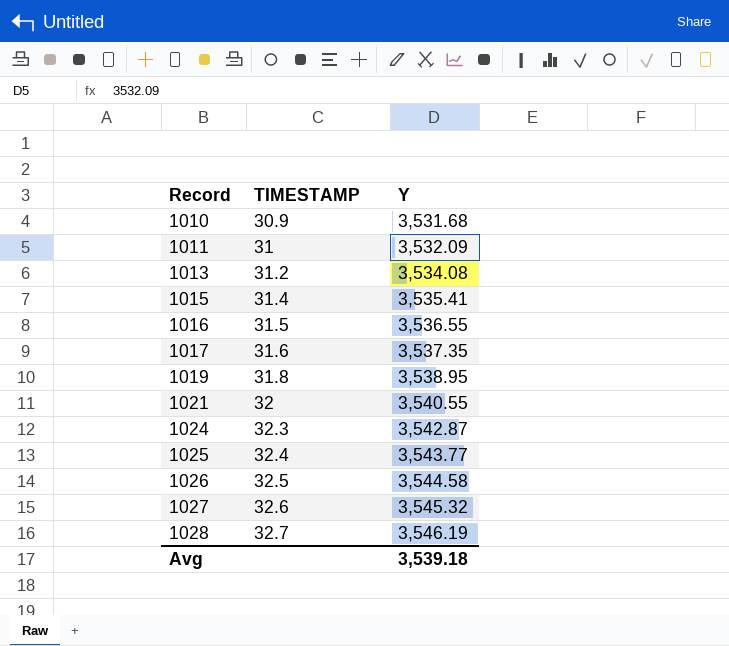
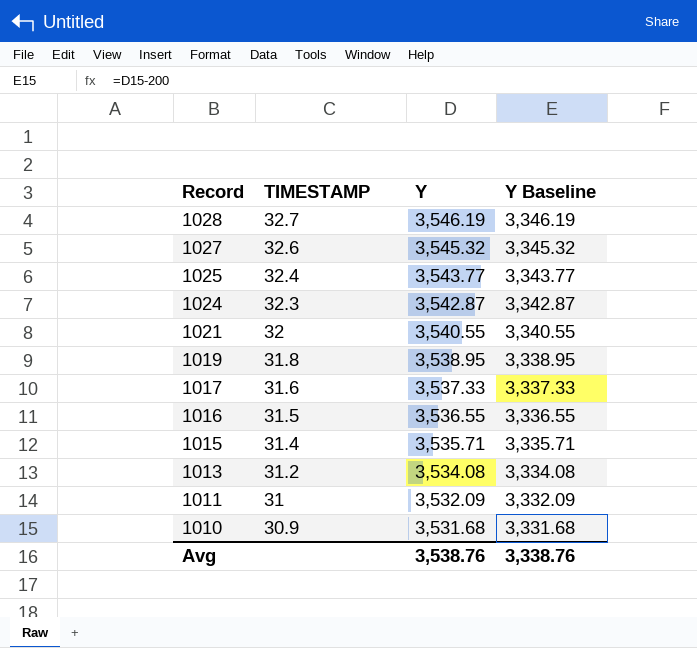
row order: Record ascending -> Record descending
column Y Baseline | formula: none -> [Y] - 200
row 1026: 32.5 | 3,544.58 -> none
1017 | Y: 3,537.35 -> 3,537.33
1015 | Y: 3,535.41 -> 3,535.71
Avg | Y: 3,539.18 -> 3,538.76

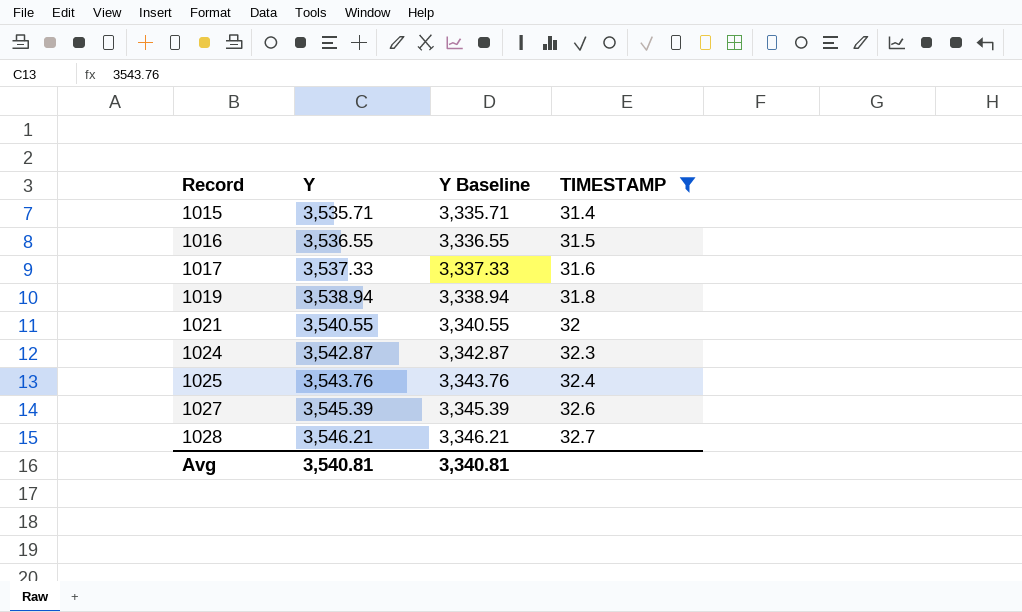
filter: none -> TIMESTAMP >= 31.4
row order: Record descending -> Record ascending
column TIMESTAMP | position: 2 -> 4
1019 | Y: 3,538.95 -> 3,538.94
1019 | Y Baseline: 3,338.95 -> 3,338.94
1025 | Y: 3,543.77 -> 3,543.76
1025 | Y Baseline: 3,343.77 -> 3,343.76
1027 | Y: 3,545.32 -> 3,545.39
1027 | Y Baseline: 3,345.32 -> 3,345.39
1028 | Y: 3,546.19 -> 3,546.21
1028 | Y Baseline: 3,346.19 -> 3,346.21
Avg | Y: 3,538.76 -> 3,540.81
Avg | Y Baseline: 3,338.76 -> 3,340.81

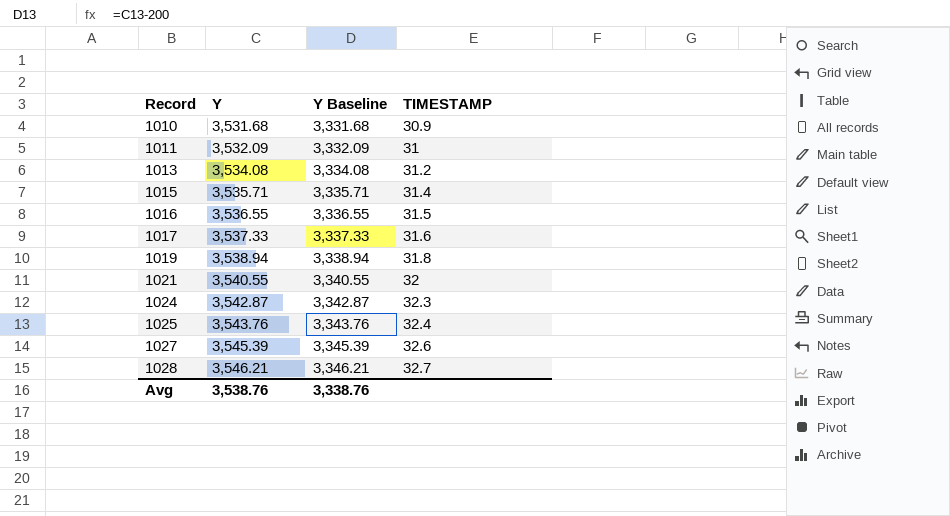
filter: TIMESTAMP >= 31.4 -> none
Avg | Y: 3,540.81 -> 3,538.76
Avg | Y Baseline: 3,340.81 -> 3,338.76

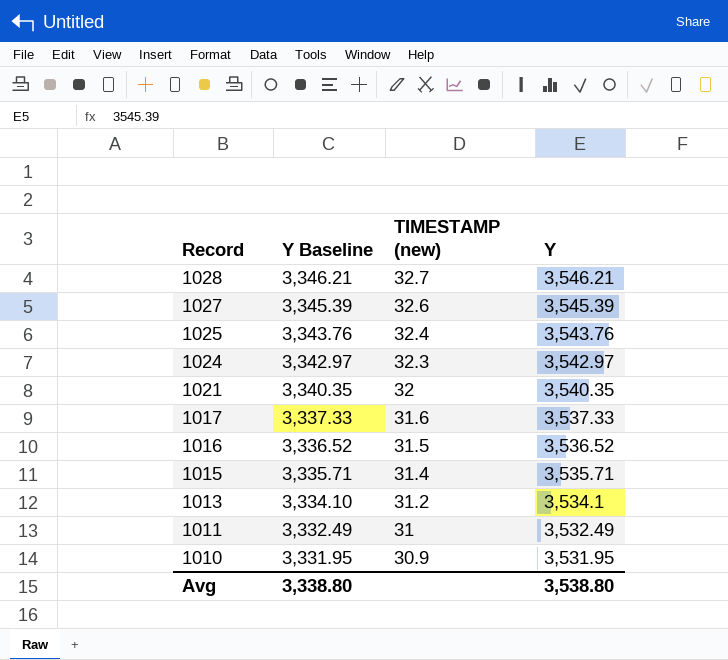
row order: Record ascending -> Record descending
column name: TIMESTAMP -> TIMESTAMP (new)
column Y | position: 2 -> 4
row 1019: 3,538.94 | 3,338.94 | 31.8 -> none
1024 | Y Baseline: 3,342.87 -> 3,342.97
1024 | Y: 3,542.87 -> 3,542.97
1021 | Y Baseline: 3,340.55 -> 3,340.35
1021 | Y: 3,540.55 -> 3,540.35
1016 | Y Baseline: 3,336.55 -> 3,336.52
1016 | Y: 3,536.55 -> 3,536.52
1013 | Y Baseline: 3,334.08 -> 3,334.10
1013 | Y: 3,534.08 -> 3,534.1
1011 | Y Baseline: 3,332.09 -> 3,332.49
1011 | Y: 3,532.09 -> 3,532.49
1010 | Y Baseline: 3,331.68 -> 3,331.95
1010 | Y: 3,531.68 -> 3,531.95
Avg | Y Baseline: 3,338.76 -> 3,338.80
Avg | Y: 3,538.76 -> 3,538.80

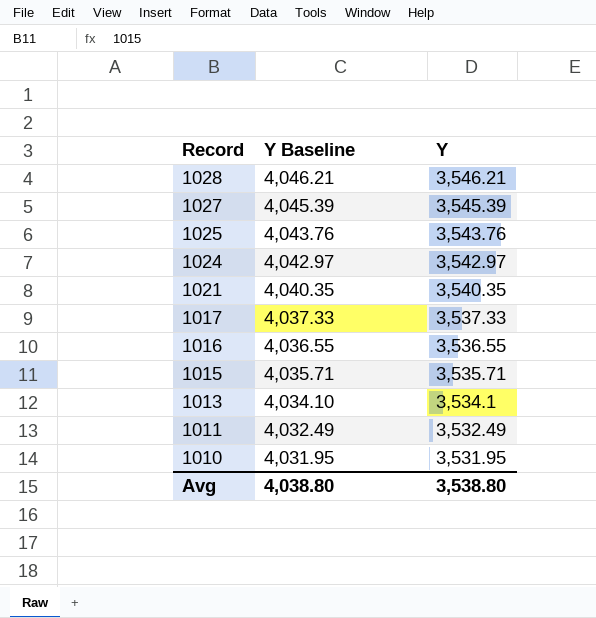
column TIMESTAMP (new) | position: 3 -> none
column Y Baseline | formula: [Y] - 200 -> [Y] + 500
1016 | Y: 3,536.52 -> 3,536.55
Avg | Y Baseline: 3,338.80 -> 4,038.80

